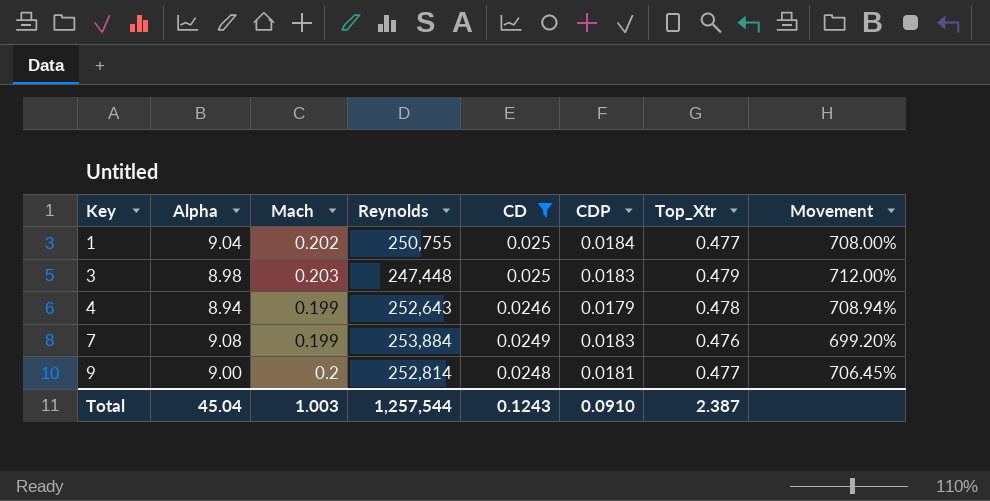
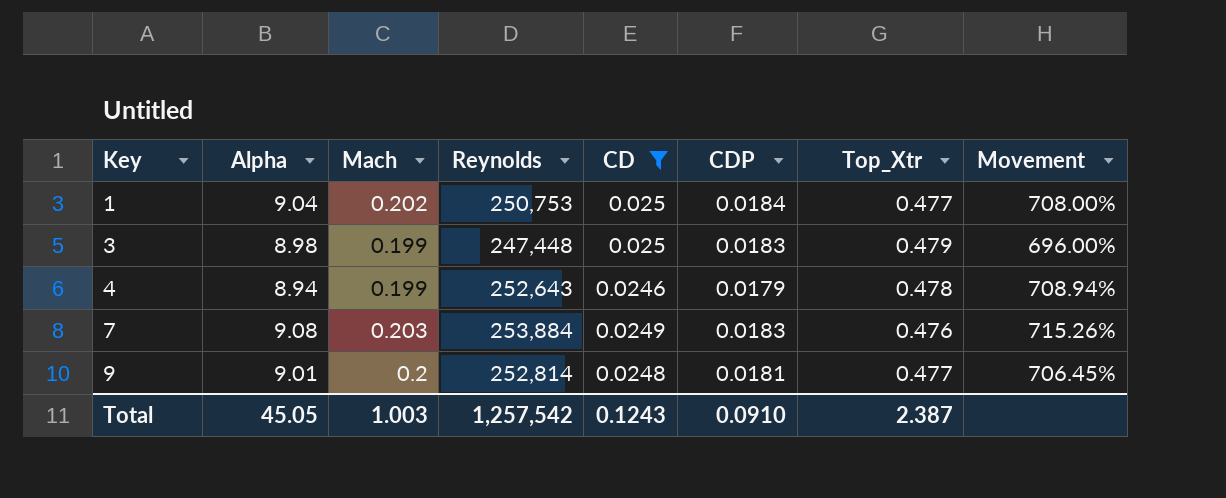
1 | Reynolds: 250,755 -> 250,753
3 | Mach: 0.203 -> 0.199
3 | Movement: 712.00% -> 696.00%
7 | Mach: 0.199 -> 0.203
7 | Movement: 699.20% -> 715.26%
9 | Alpha: 9.00 -> 9.01
Total | Alpha: 45.04 -> 45.05
Total | Reynolds: 1,257,544 -> 1,257,542

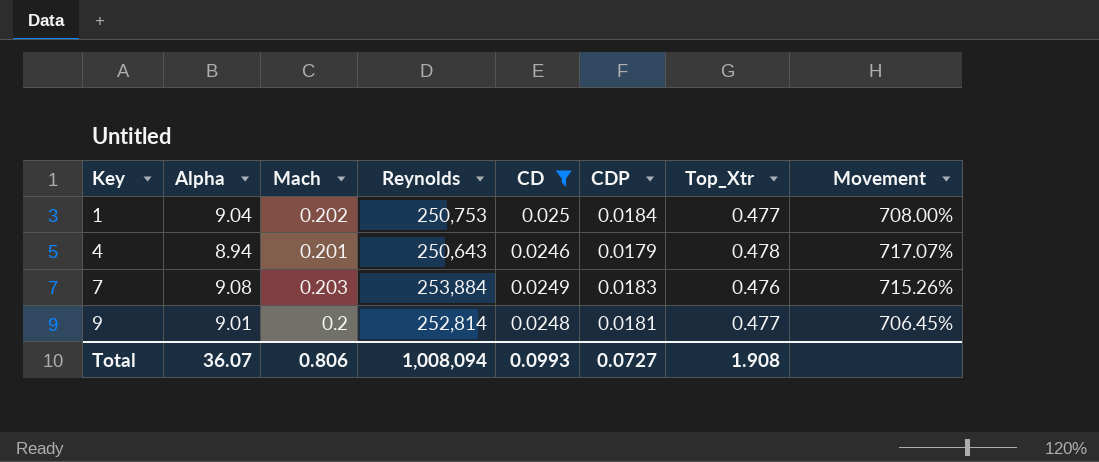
row 3: 8.98 | 0.199 | 247,448 | 0.025 | 0.0183 | 0.479 | 696.00% -> none
4 | Mach: 0.199 -> 0.201
4 | Reynolds: 252,643 -> 250,643
4 | Movement: 708.94% -> 717.07%
Total | Alpha: 45.05 -> 36.07
Total | Mach: 1.003 -> 0.806
Total | Reynolds: 1,257,542 -> 1,008,094
Total | CD: 0.1243 -> 0.0993
Total | CDP: 0.0910 -> 0.0727
Total | Top_Xtr: 2.387 -> 1.908

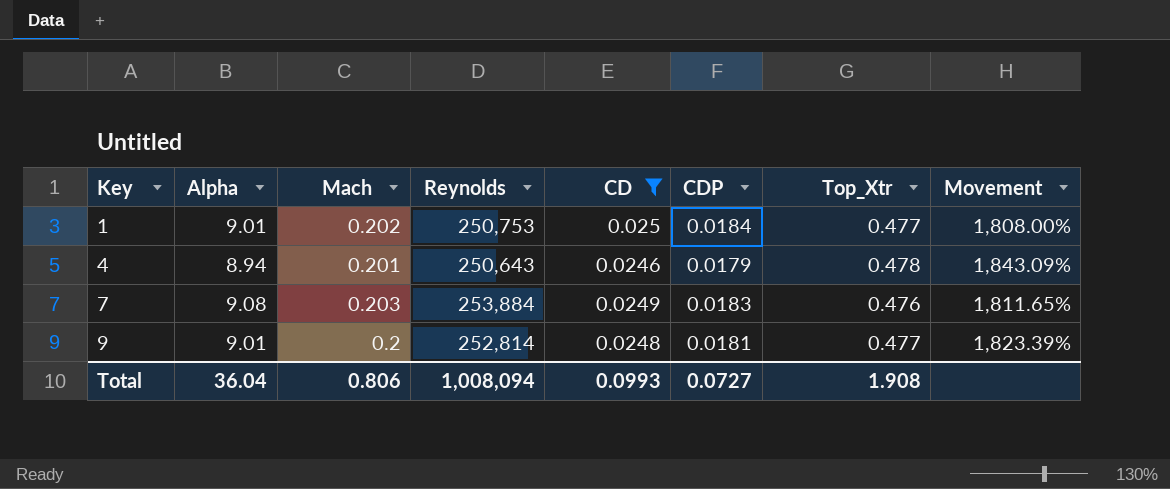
column Movement | formula: ([Mach] - [CD]) / [CD] -> ([Top_Xtr] - [CD]) / [CD]
1 | Alpha: 9.04 -> 9.01
Total | Alpha: 36.07 -> 36.04

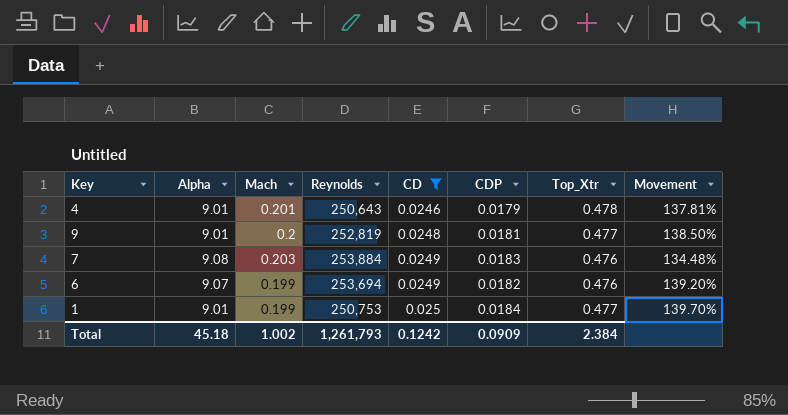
row order: Key ascending -> CD ascending
column Movement | formula: ([Top_Xtr] - [CD]) / [CD] -> ([Top_Xtr] - [Mach]) / [Mach]
4 | Alpha: 8.94 -> 9.01
9 | Reynolds: 252,814 -> 252,819
row 6: none -> 9.07 | 0.199 | 253,694 | 0.0249 | 0.0182 | 0.476 | 139.20%
1 | Mach: 0.202 -> 0.199
Total | Alpha: 36.04 -> 45.18
Total | Mach: 0.806 -> 1.002
Total | Reynolds: 1,008,094 -> 1,261,793
Total | CD: 0.0993 -> 0.1242
Total | CDP: 0.0727 -> 0.0909
Total | Top_Xtr: 1.908 -> 2.384

